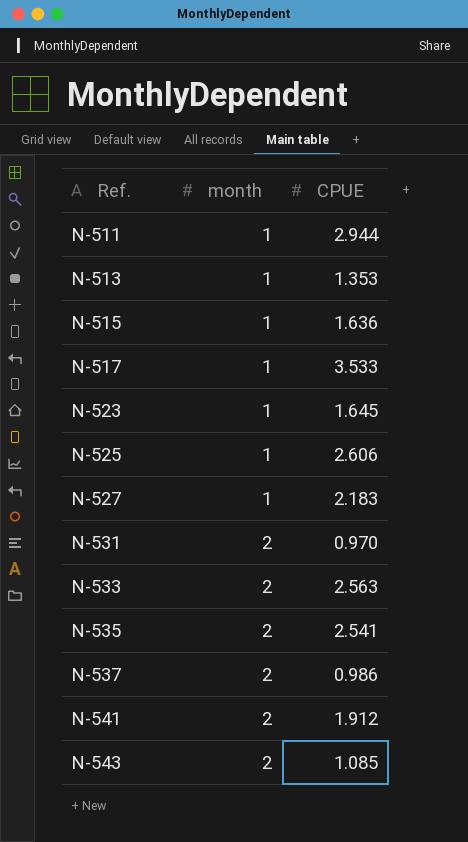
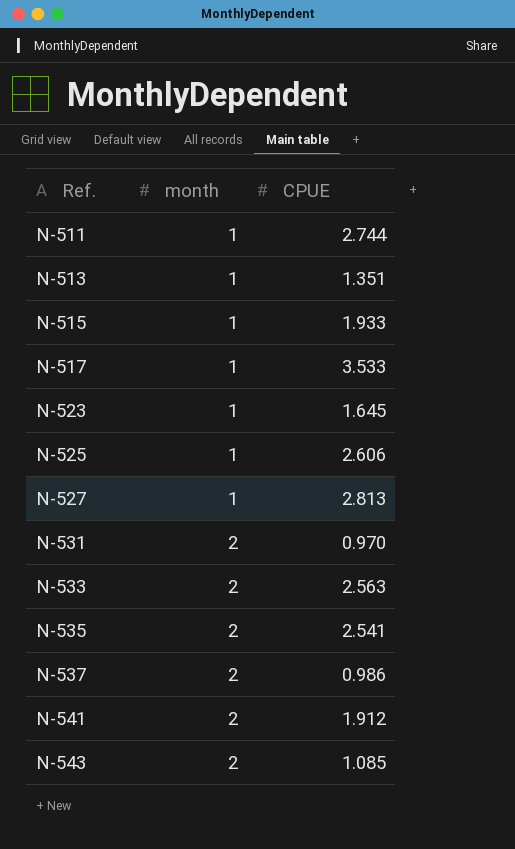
N-511 | CPUE: 2.944 -> 2.744
N-513 | CPUE: 1.353 -> 1.351
N-515 | CPUE: 1.636 -> 1.933
N-527 | CPUE: 2.183 -> 2.813

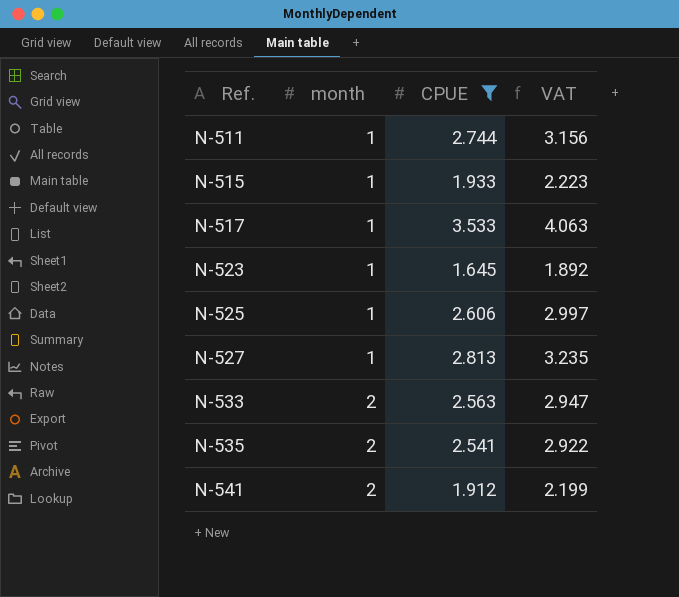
filter: none -> CPUE >= 1.645
column VAT | formula: none -> [CPUE] * 1.15

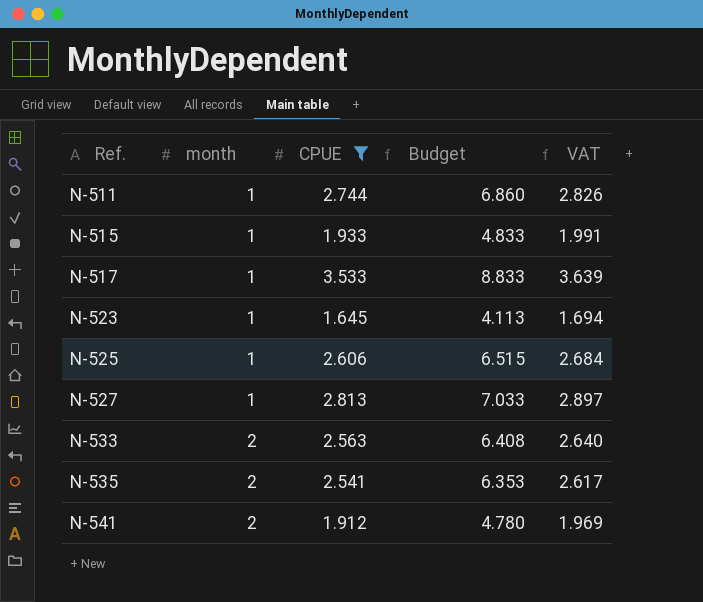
column Budget | formula: none -> [CPUE] * 2.5
column VAT | formula: [CPUE] * 1.15 -> [CPUE] * 1.03

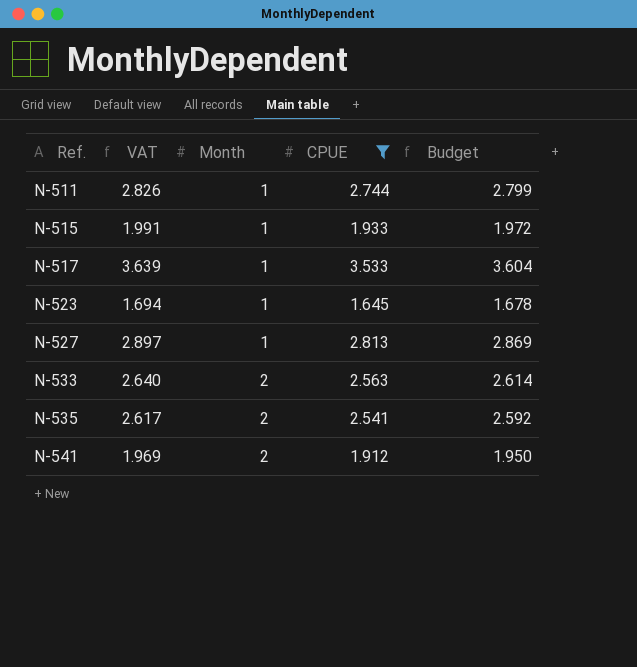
column VAT | position: 5 -> 2
column name: month -> Month
column Budget | formula: [CPUE] * 2.5 -> [CPUE] * 1.02
row N-525: 1 | 2.606 | 6.515 | 2.684 -> none

